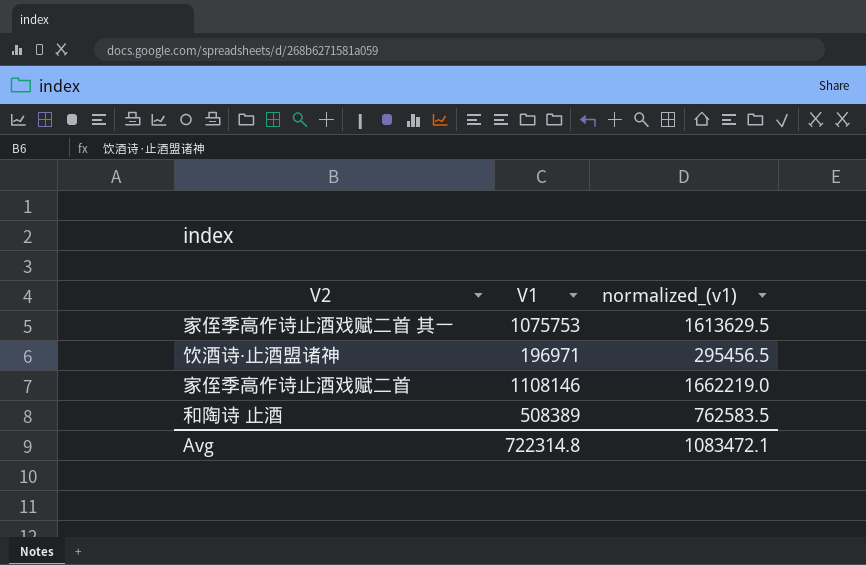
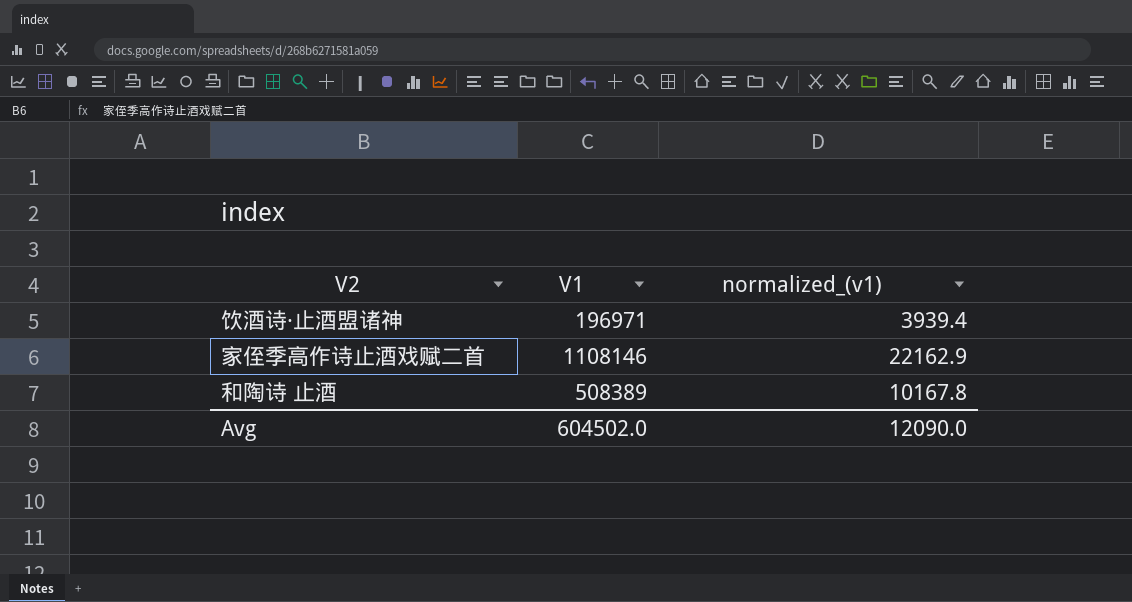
column normalized_(v1) | formula: [V1] * 1.5 -> [V1] * 0.02
row 家侄季高作诗止酒戏赋二首 其一: 1075753 | 1613629.5 -> none
Avg | V1: 722314.8 -> 604502.0
Avg | normalized_(v1): 1083472.1 -> 12090.0

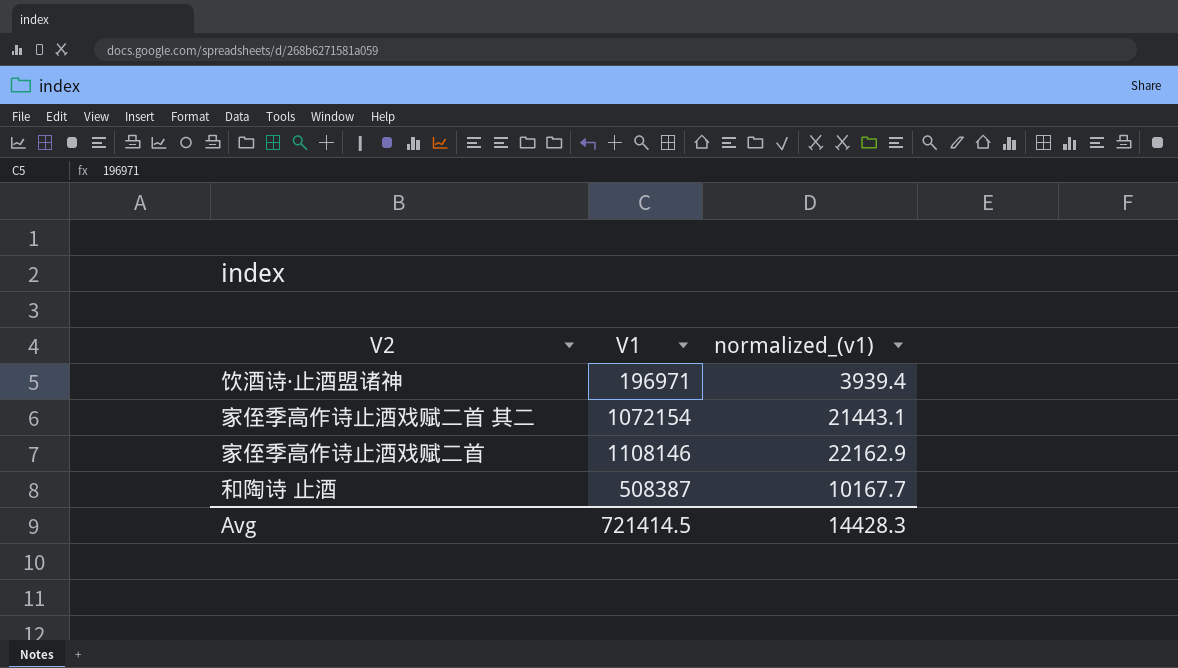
row 家侄季高作诗止酒戏赋二首 其二: none -> 1072154 | 21443.1
和陶诗 止酒 | V1: 508389 -> 508387
和陶诗 止酒 | normalized_(v1): 10167.8 -> 10167.7
Avg | V1: 604502.0 -> 721414.5
Avg | normalized_(v1): 12090.0 -> 14428.3

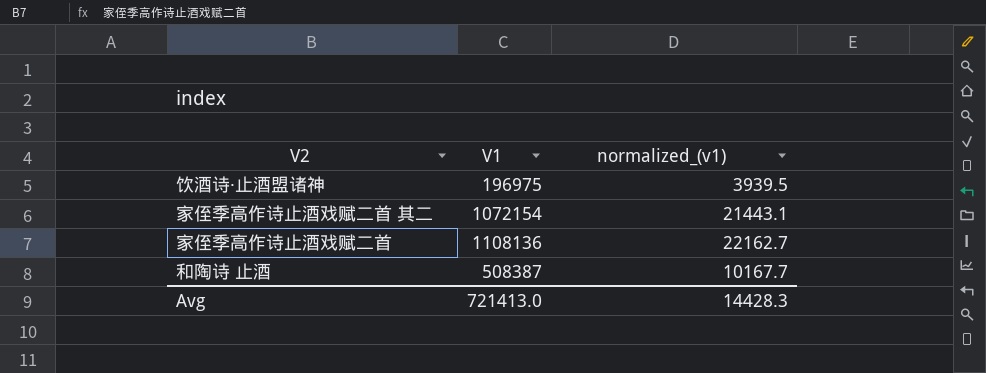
饮酒诗·止酒盟诸神 | V1: 196971 -> 196975
饮酒诗·止酒盟诸神 | normalized_(v1): 3939.4 -> 3939.5
家侄季高作诗止酒戏赋二首 | V1: 1108146 -> 1108136
家侄季高作诗止酒戏赋二首 | normalized_(v1): 22162.9 -> 22162.7
Avg | V1: 721414.5 -> 721413.0

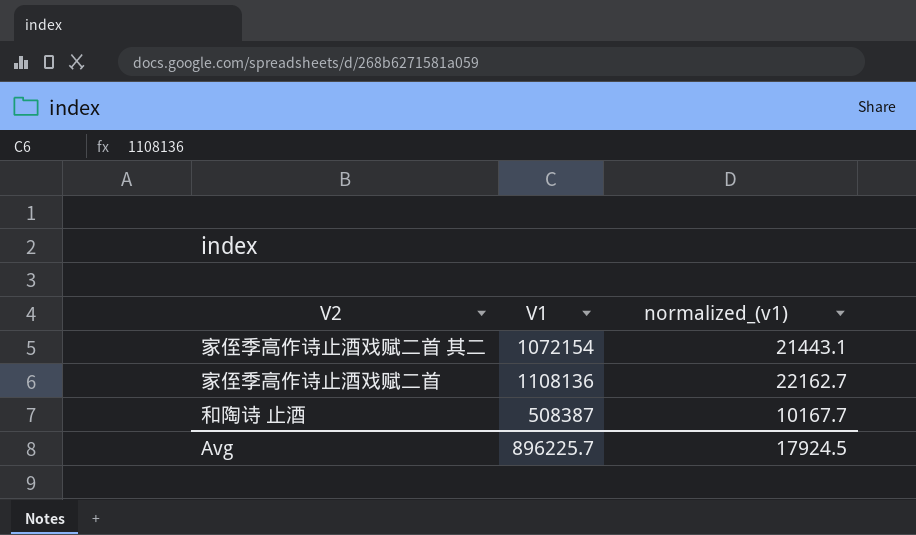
row 饮酒诗·止酒盟诸神: 196975 | 3939.5 -> none
Avg | V1: 721413.0 -> 896225.7
Avg | normalized_(v1): 14428.3 -> 17924.5

